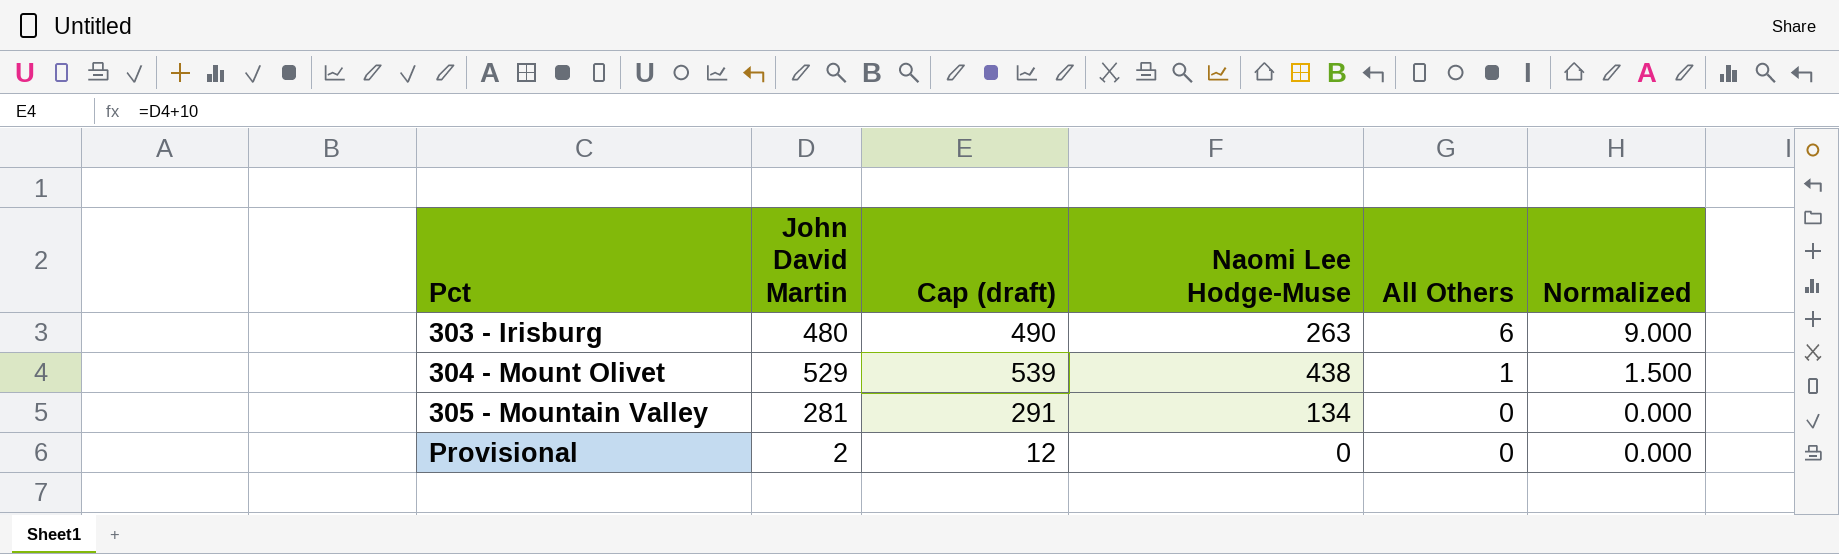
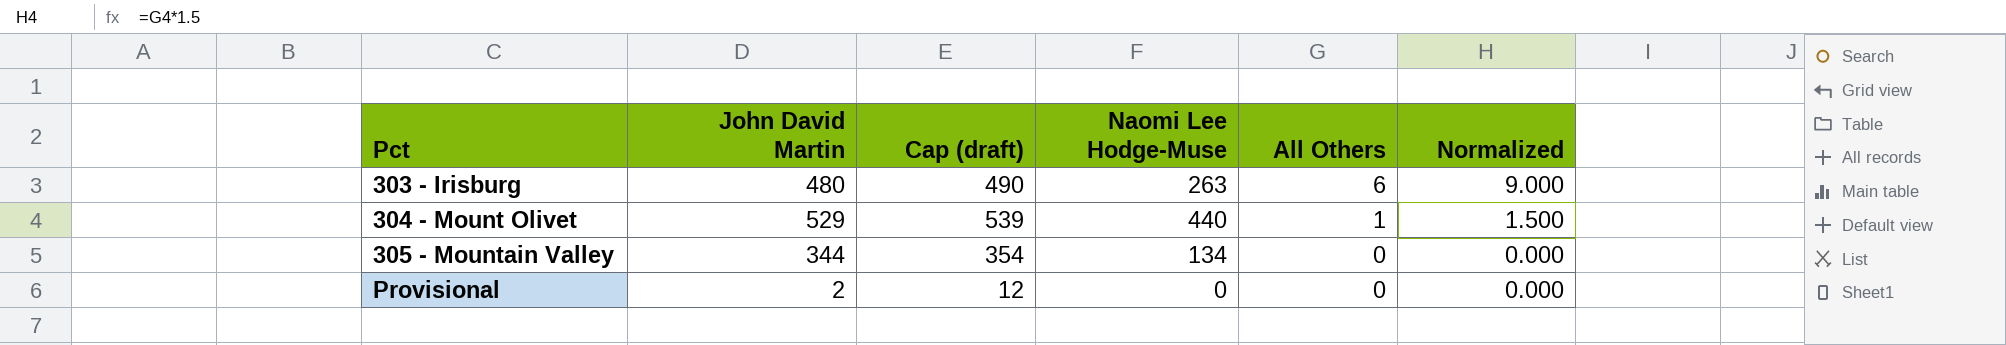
304 - Mount Olivet | Naomi Lee Hodge-Muse: 438 -> 440
305 - Mountain Valley | John David Martin: 281 -> 344
305 - Mountain Valley | Cap (draft): 291 -> 354

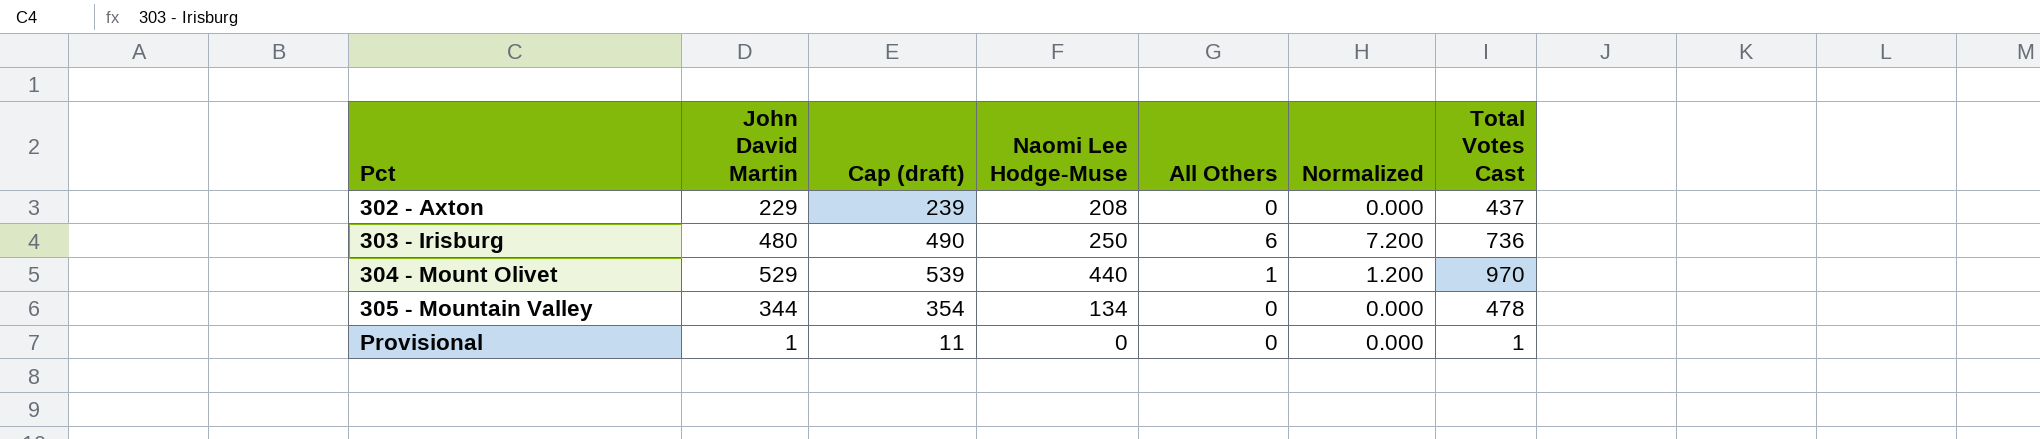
column Normalized | formula: [All Others] * 1.5 -> [All Others] * 1.2
column Total Votes Cast | formula: none -> [John David Martin] + [Naomi Lee Hodge-Muse] + [All Others]
row 302 - Axton: none -> 229 | 239 | 208 | 0 | 0.000 | 437
303 - Irisburg | Naomi Lee Hodge-Muse: 263 -> 250
Provisional | John David Martin: 2 -> 1
Provisional | Cap (draft): 12 -> 11

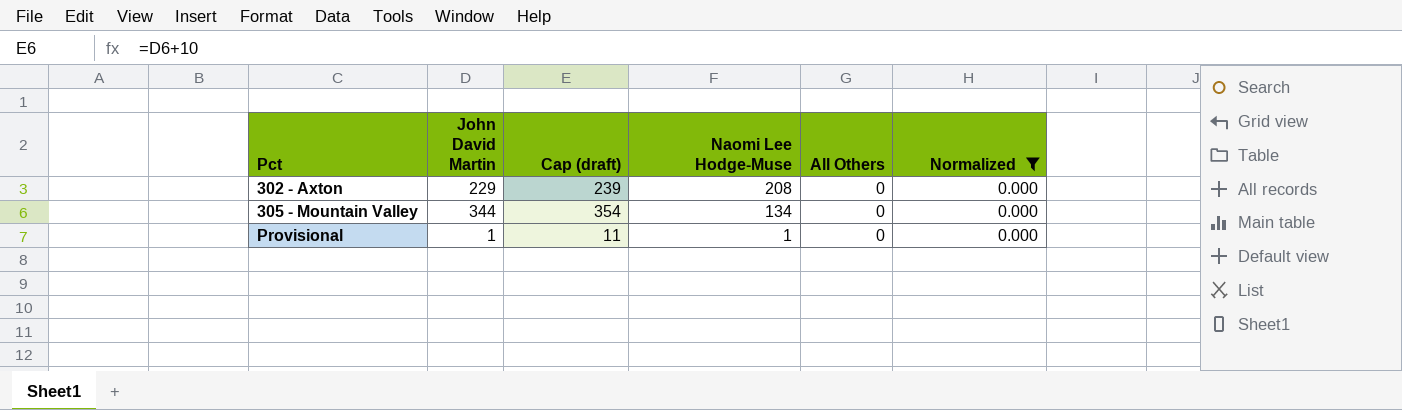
filter: none -> Normalized = 0.000
column Total Votes Cast | formula: [John David Martin] + [Naomi Lee Hodge-Muse] + [All Others] -> none
Provisional | Naomi Lee Hodge-Muse: 0 -> 1

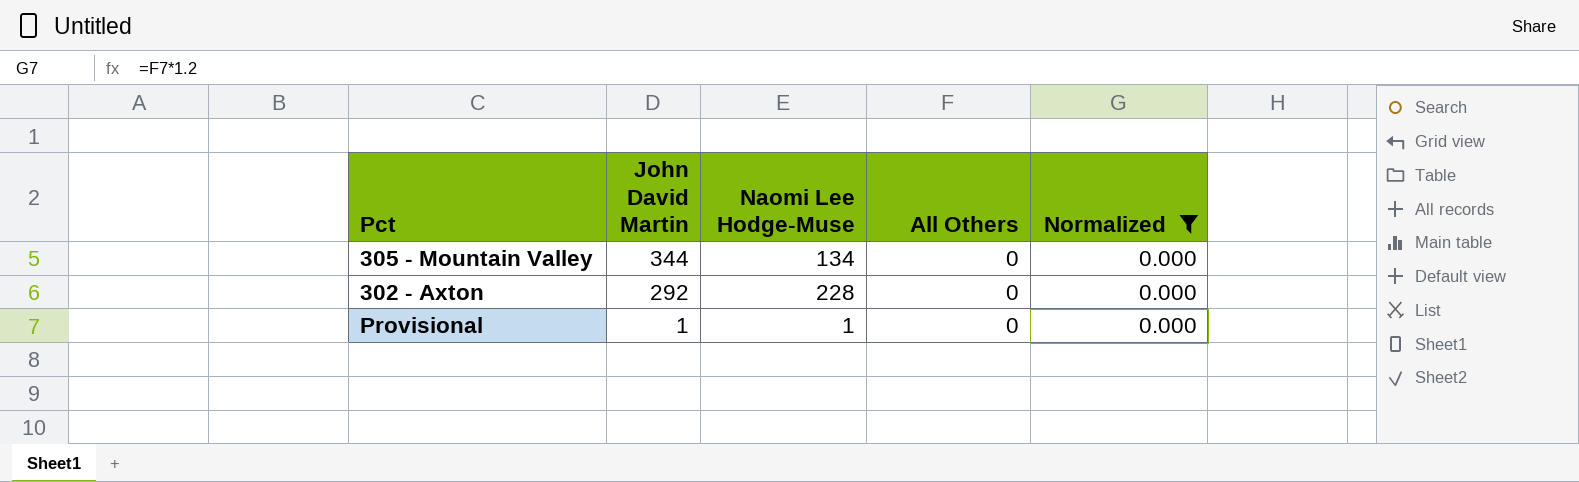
row order: Pct ascending -> John David Martin descending
column Cap (draft) | formula: [John David Martin] + 10 -> none
302 - Axton | John David Martin: 229 -> 292
302 - Axton | Naomi Lee Hodge-Muse: 208 -> 228

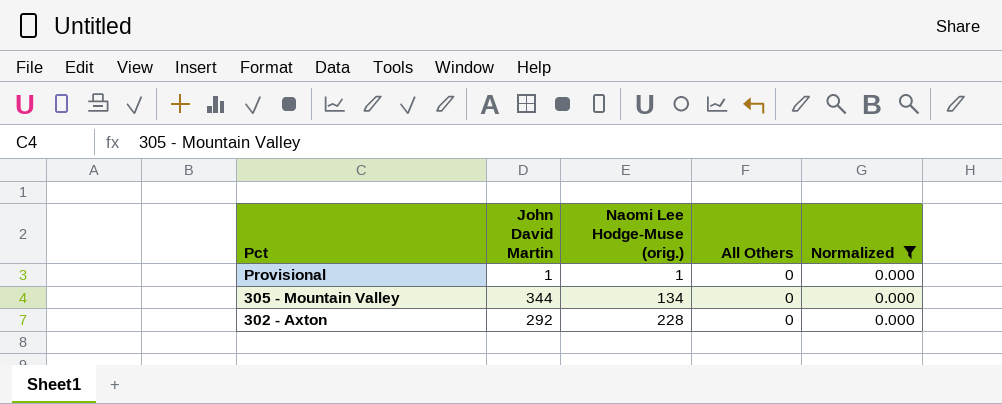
row order: John David Martin descending -> Pct descending
column name: Naomi Lee Hodge-Muse -> Naomi Lee Hodge-Muse (orig.)

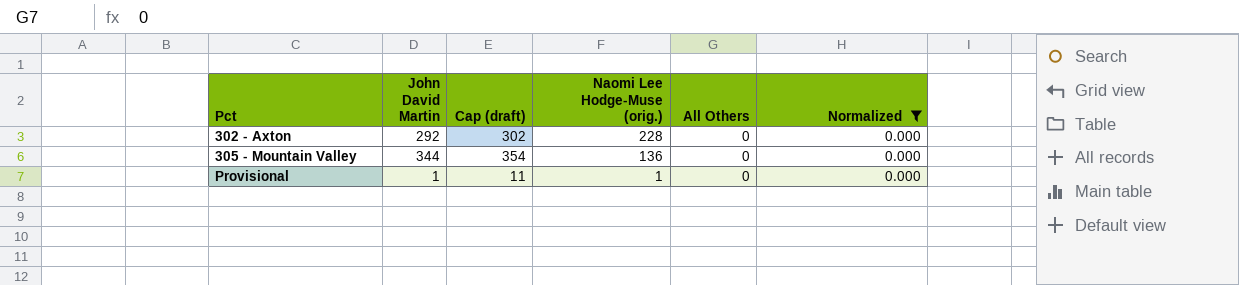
row order: Pct descending -> Pct ascending
column Cap (draft) | formula: none -> [John David Martin] + 10
305 - Mountain Valley | Naomi Lee Hodge-Muse (orig.): 134 -> 136

